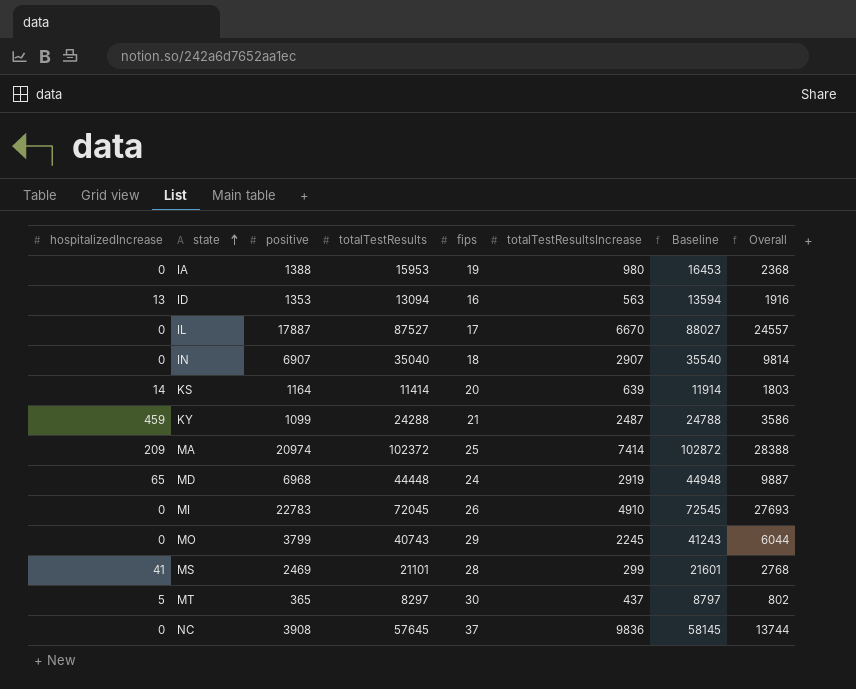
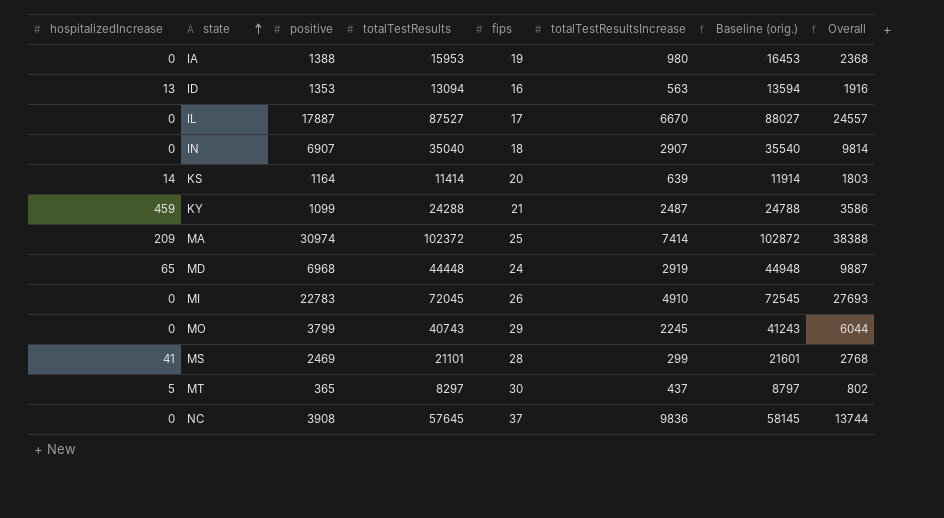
column name: Baseline -> Baseline (orig.)
MA | positive: 20974 -> 30974
MA | Overall: 28388 -> 38388

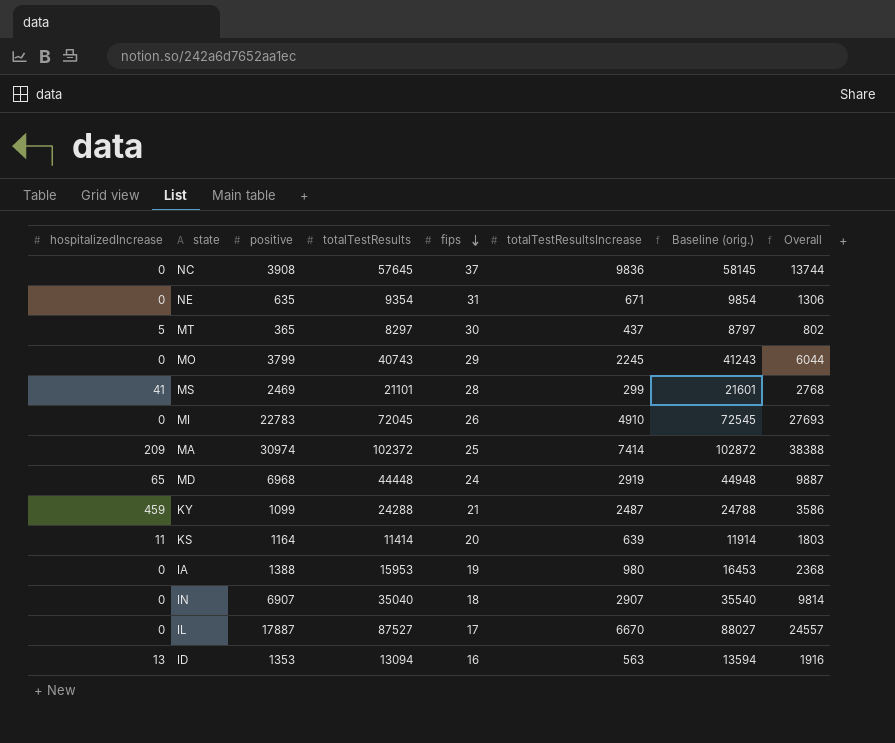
row order: state ascending -> fips descending
row NE: none -> 0 | 635 | 9354 | 31 | 671 | 9854 | 1306
KS | hospitalizedIncrease: 14 -> 11

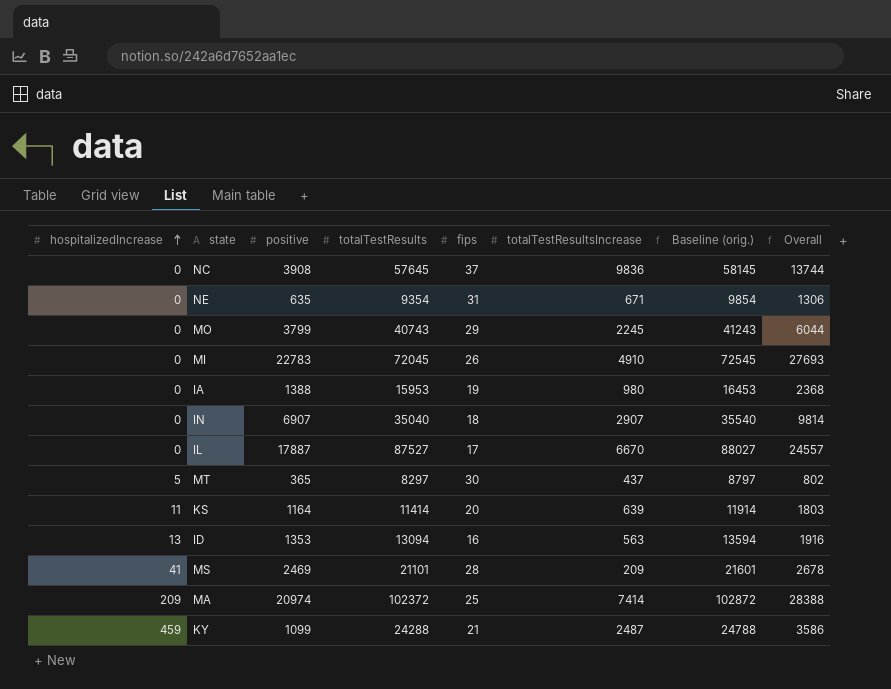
row order: fips descending -> hospitalizedIncrease ascending
row MD: 65 | 6968 | 44448 | 24 | 2919 | 44948 | 9887 -> none
MS | totalTestResultsIncrease: 299 -> 209
MS | Overall: 2768 -> 2678
MA | positive: 30974 -> 20974
MA | Overall: 38388 -> 28388

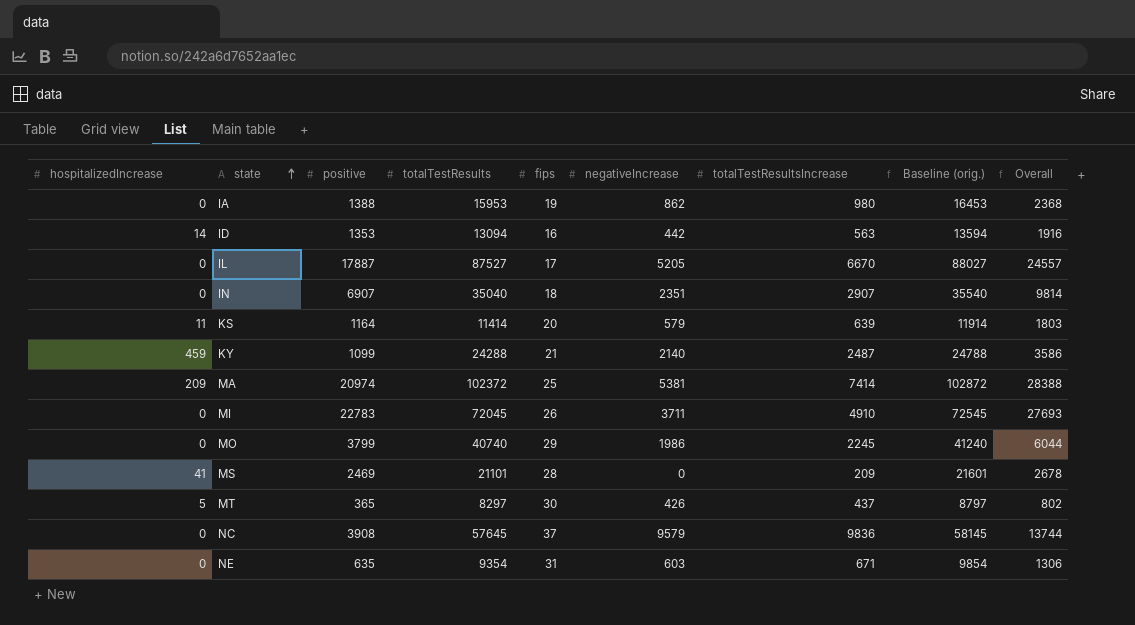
row order: hospitalizedIncrease ascending -> state ascending
column negativeIncrease | position: none -> 6
ID | hospitalizedIncrease: 13 -> 14
MO | totalTestResults: 40743 -> 40740
MO | Baseline (orig.): 41243 -> 41240

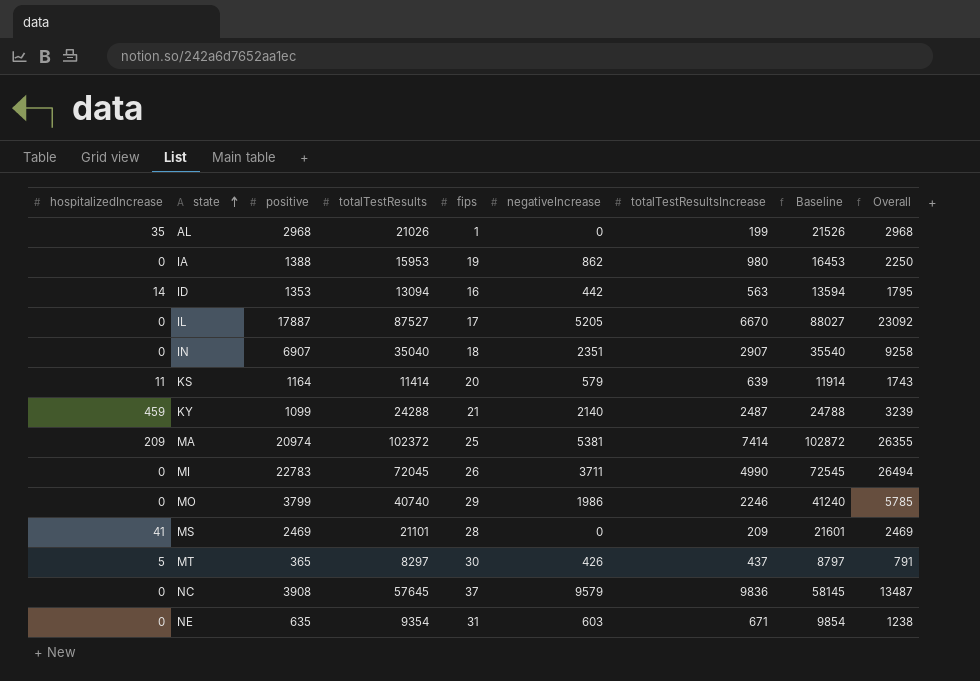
column name: Baseline (orig.) -> Baseline
column Overall | formula: [positive] + [totalTestResultsIncrease] -> [positive] + [negativeIncrease]
row AL: none -> 35 | 2968 | 21026 | 1 | 0 | 199 | 21526 | 2968
MI | totalTestResultsIncrease: 4910 -> 4990
MO | totalTestResultsIncrease: 2245 -> 2246

